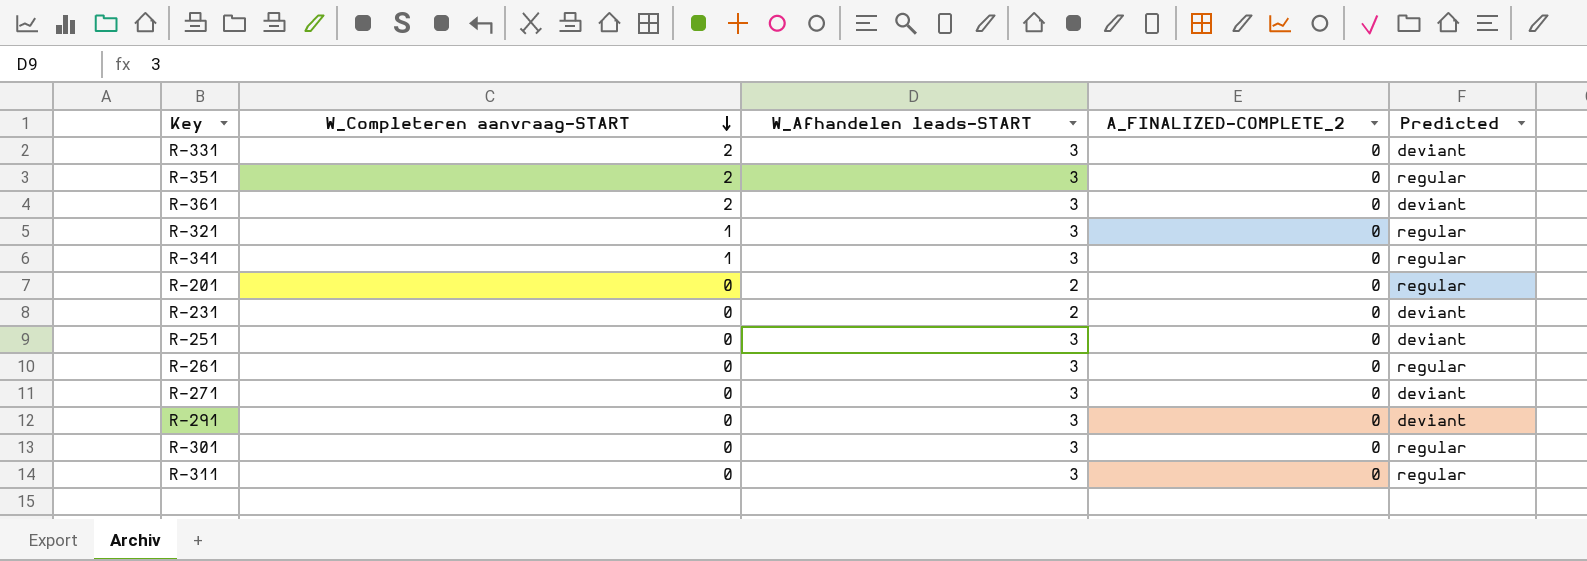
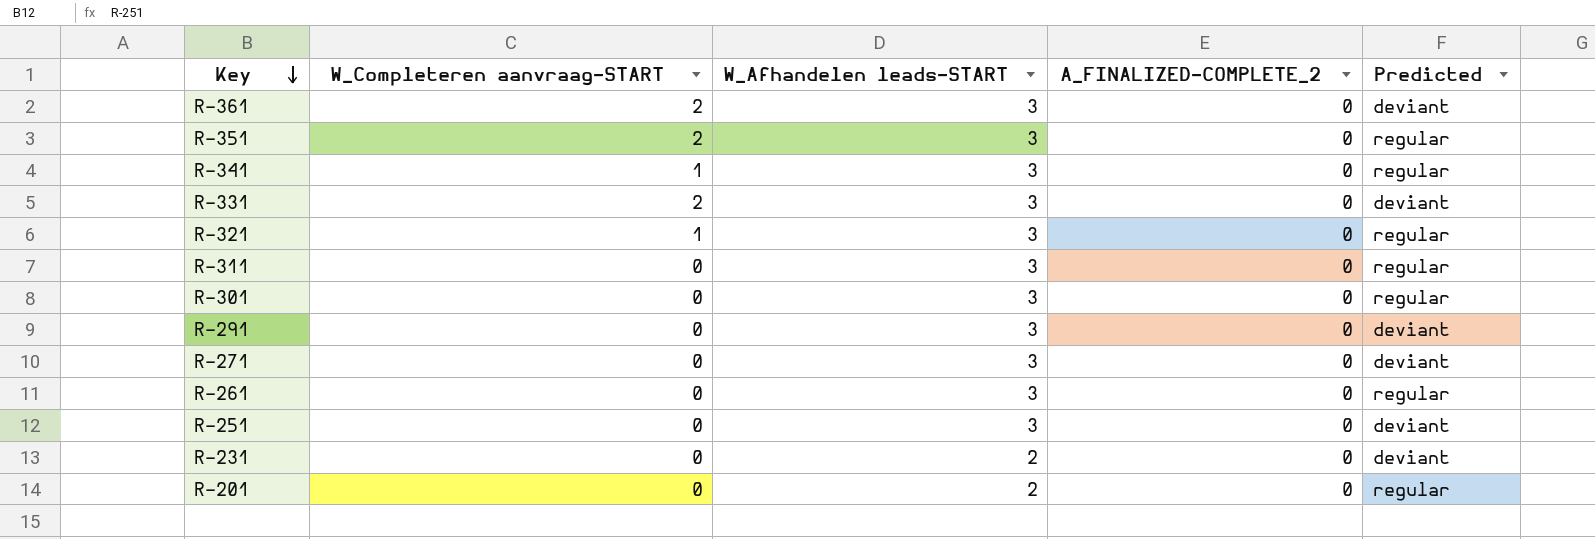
row order: W_Completeren aanvraag-START descending -> Key descending

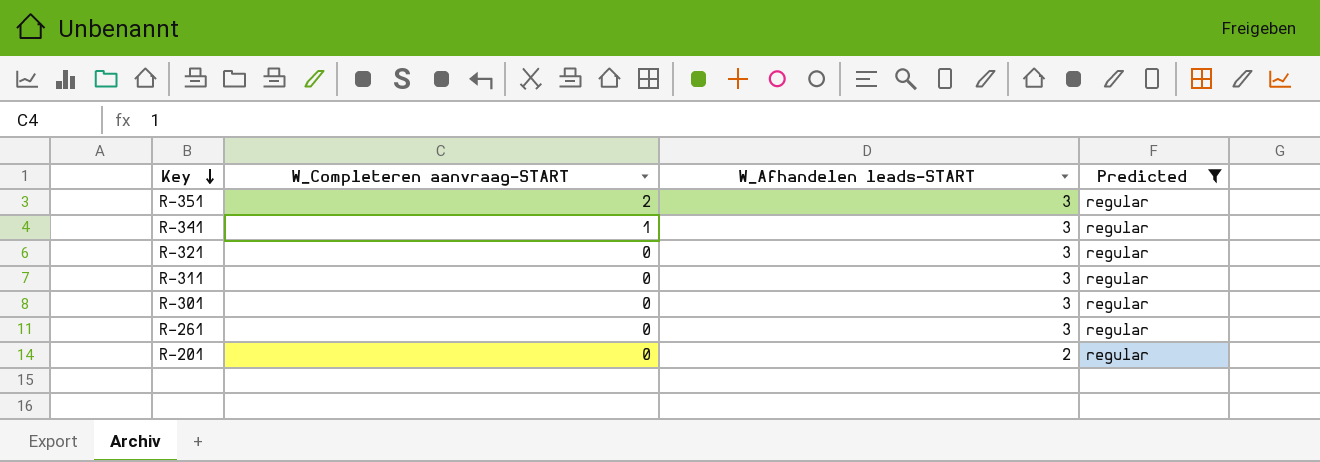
filter: none -> Predicted = regular
column A_FINALIZED-COMPLETE_2 | position: 4 -> none
R-321 | W_Completeren aanvraag-START: 1 -> 0

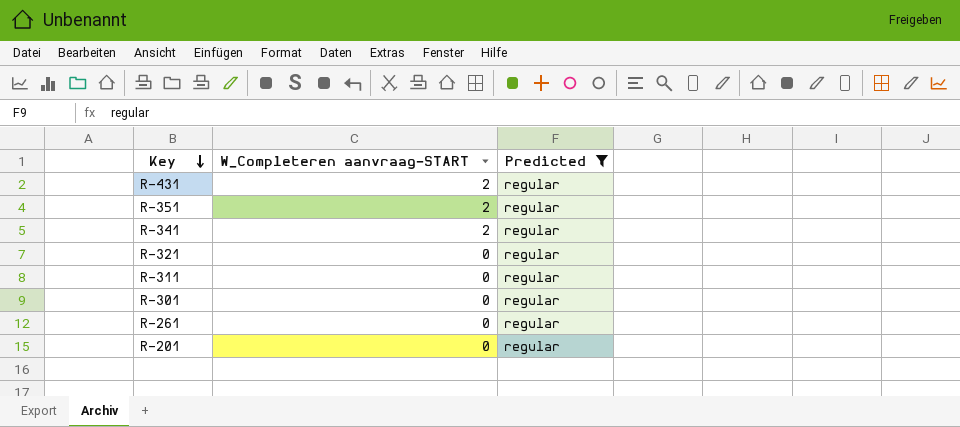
column W_Afhandelen leads-START | position: 3 -> none
row R-431: none -> 2 | regular
R-341 | W_Completeren aanvraag-START: 1 -> 2

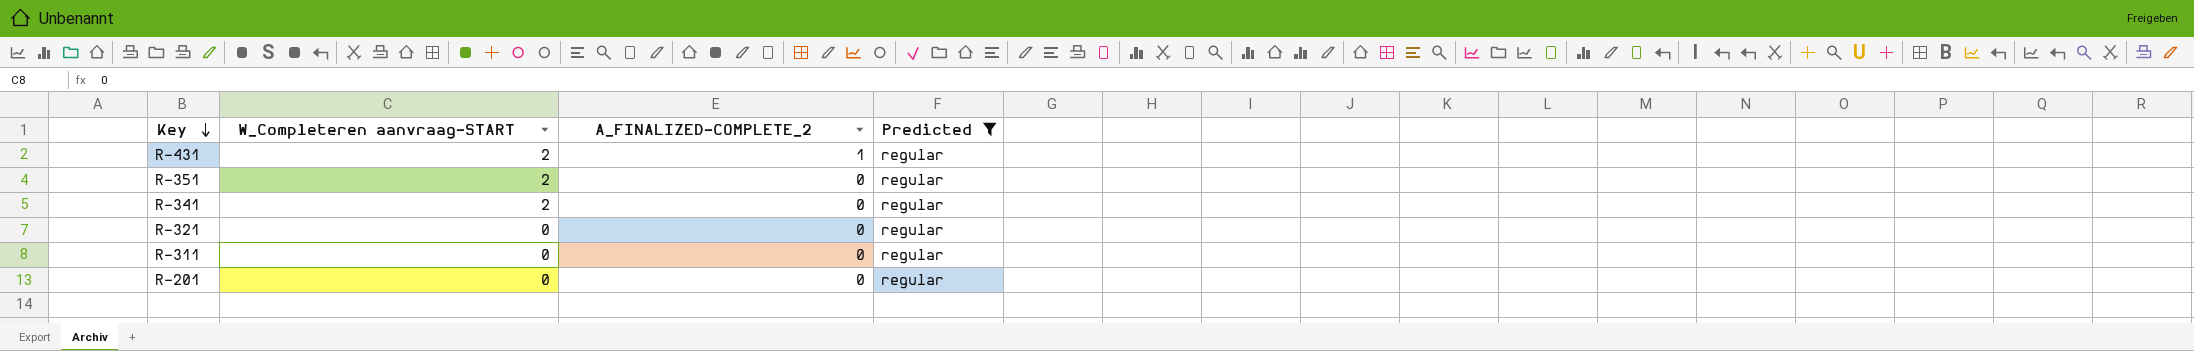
column A_FINALIZED-COMPLETE_2 | position: none -> 3
row R-301: 0 | regular -> none
row R-261: 0 | regular -> none

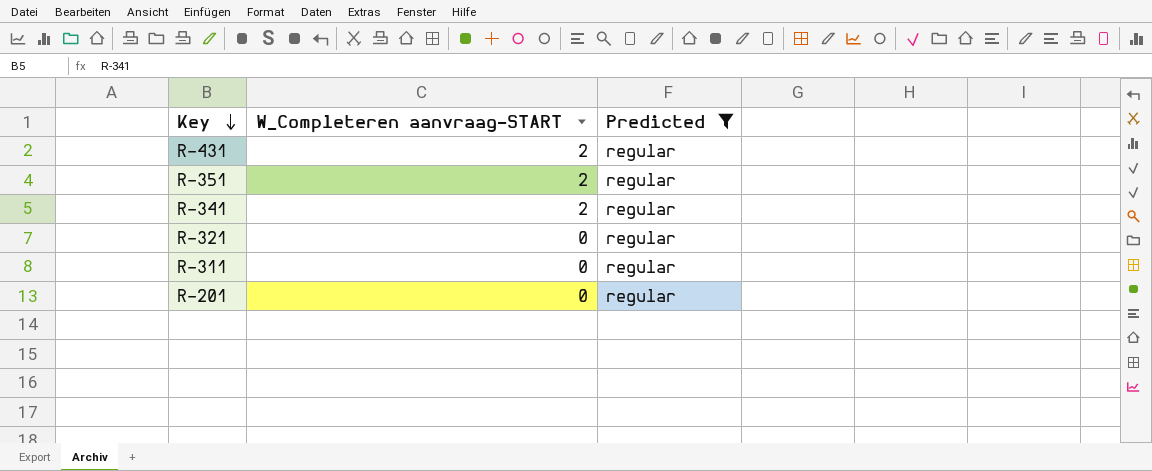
column A_FINALIZED-COMPLETE_2 | position: 3 -> none

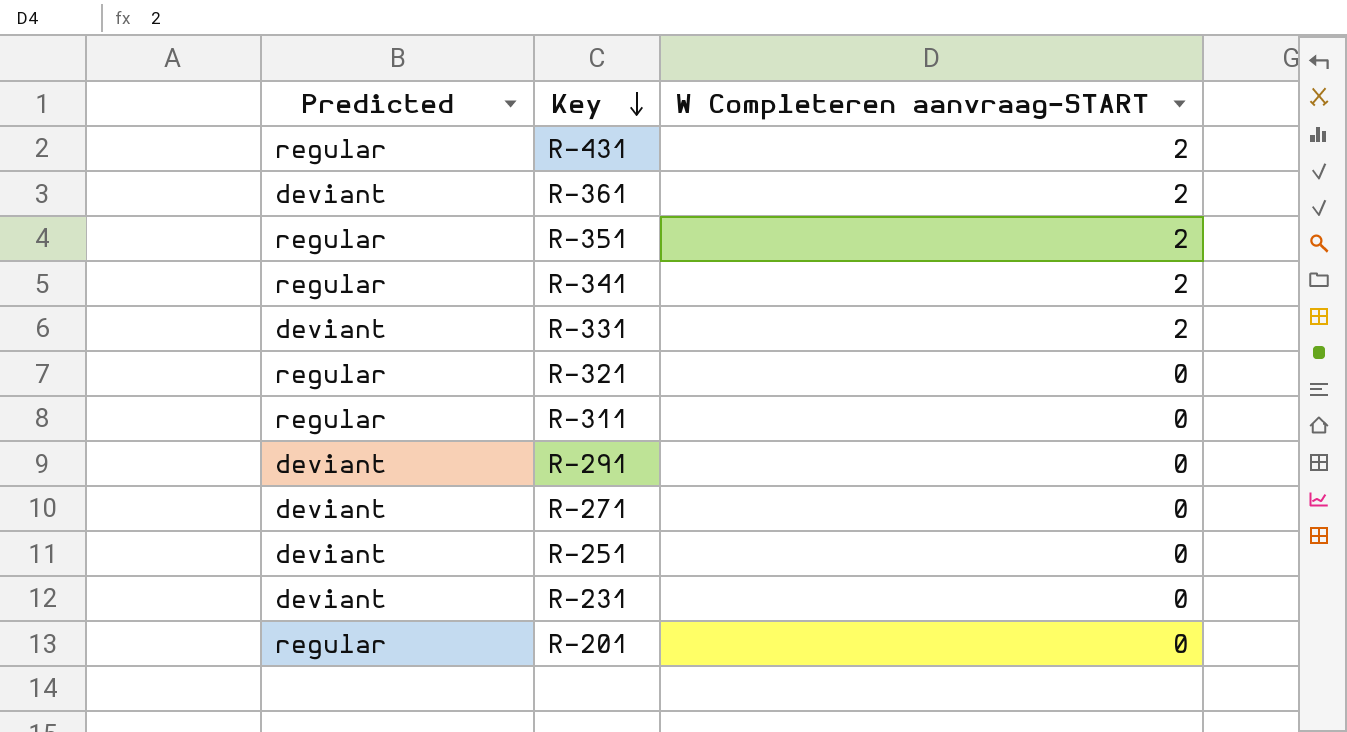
filter: Predicted = regular -> none
column Predicted | position: 3 -> 1
column name: W_Completeren aanvraag-START -> W Completeren aanvraag-START

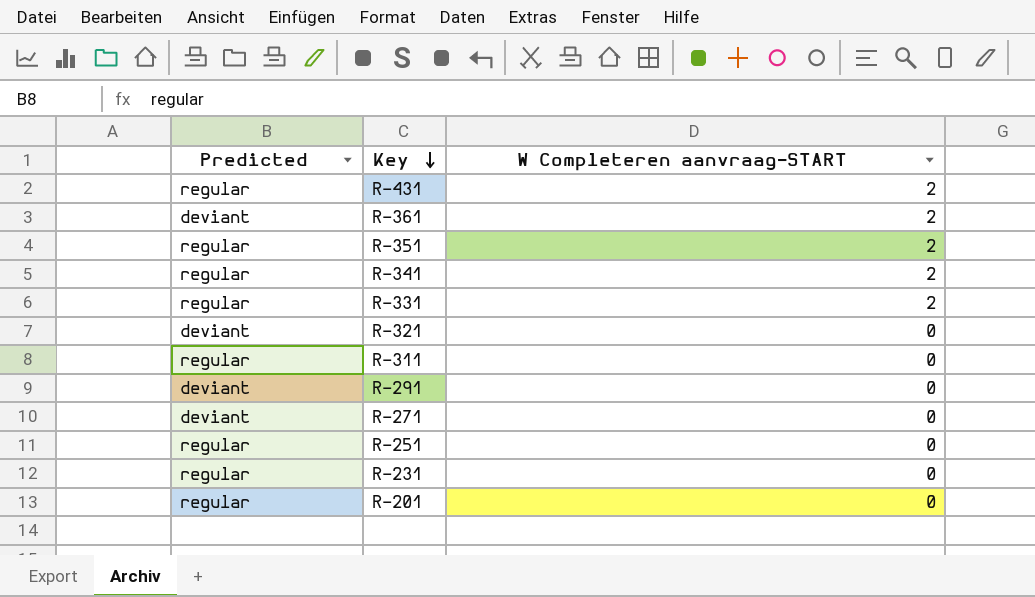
R-331 | Predicted: deviant -> regular
R-321 | Predicted: regular -> deviant
R-251 | Predicted: deviant -> regular
R-231 | Predicted: deviant -> regular

